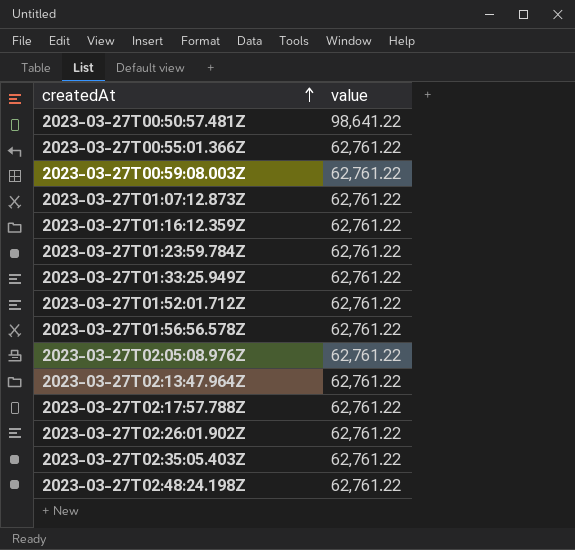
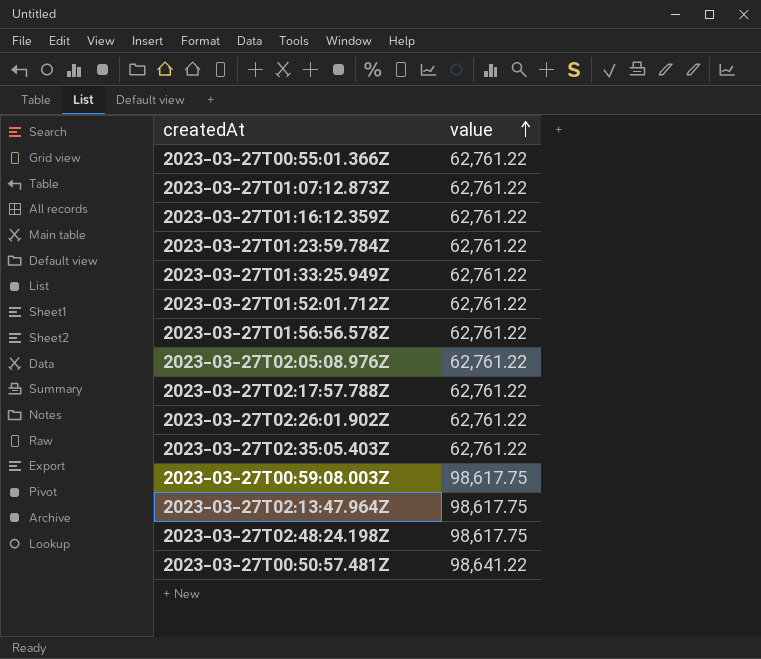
row order: createdAt ascending -> value ascending
2023-03-27T00:59:08.003Z | value: 62,761.22 -> 98,617.75
2023-03-27T02:13:47.964Z | value: 62,761.22 -> 98,617.75
2023-03-27T02:48:24.198Z | value: 62,761.22 -> 98,617.75

